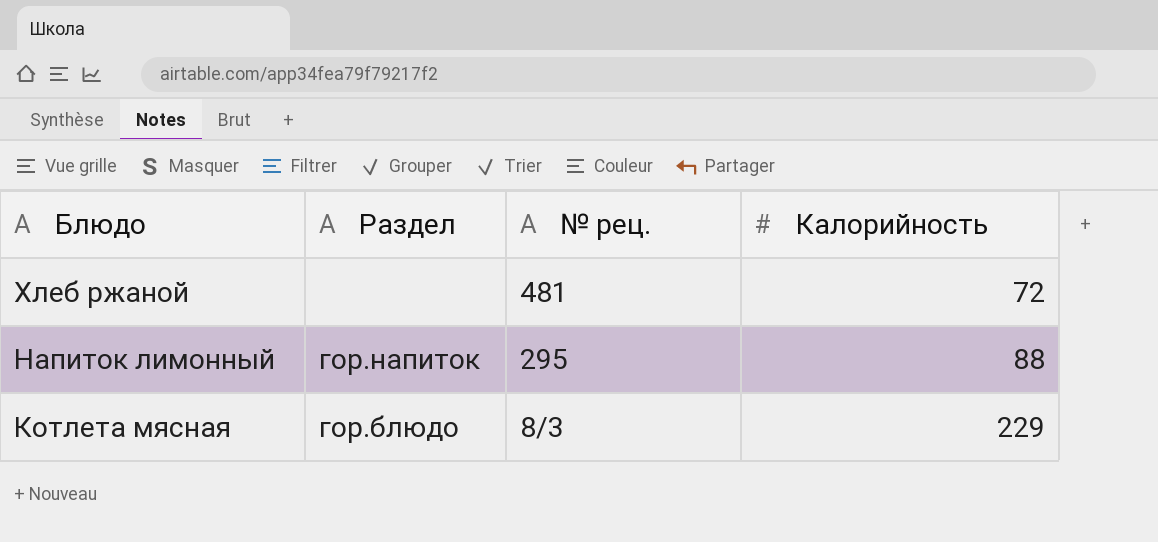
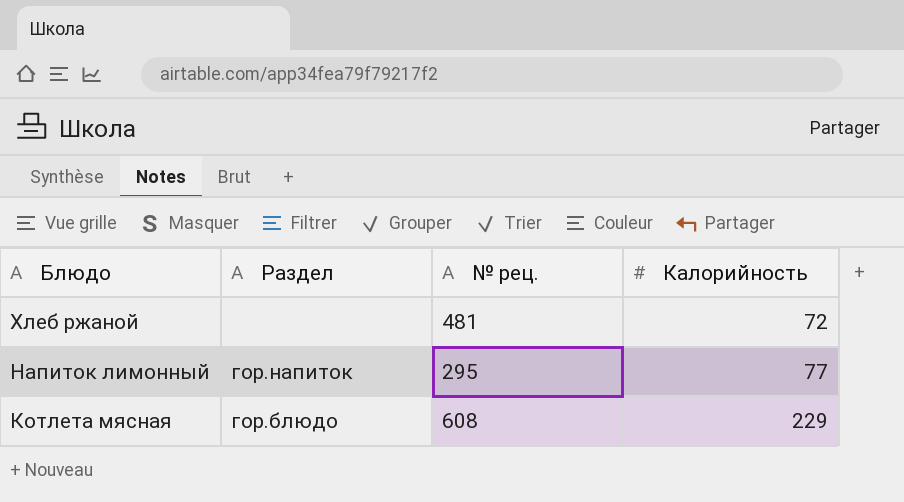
Напиток лимонный | Калорийность: 88 -> 77
Котлета мясная | № рец.: 8/3 -> 608

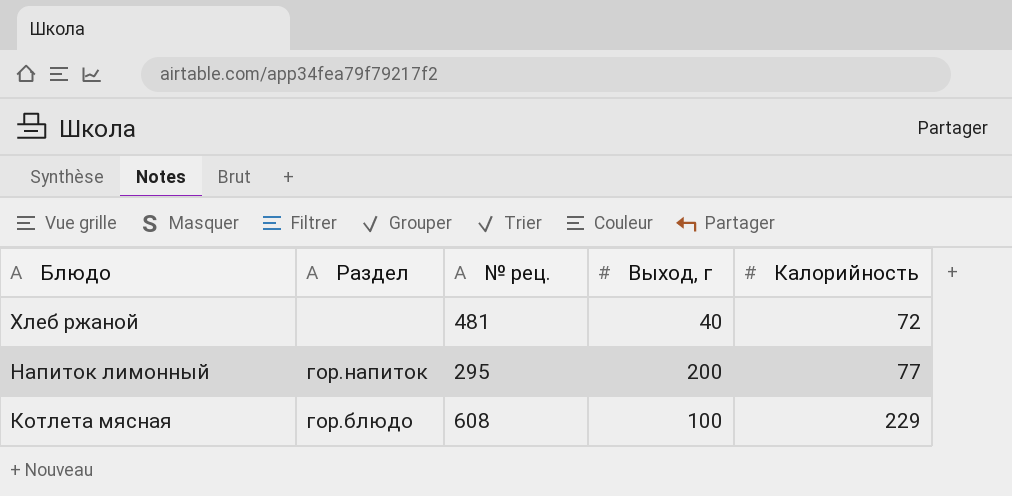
column Выход, г | position: none -> 4

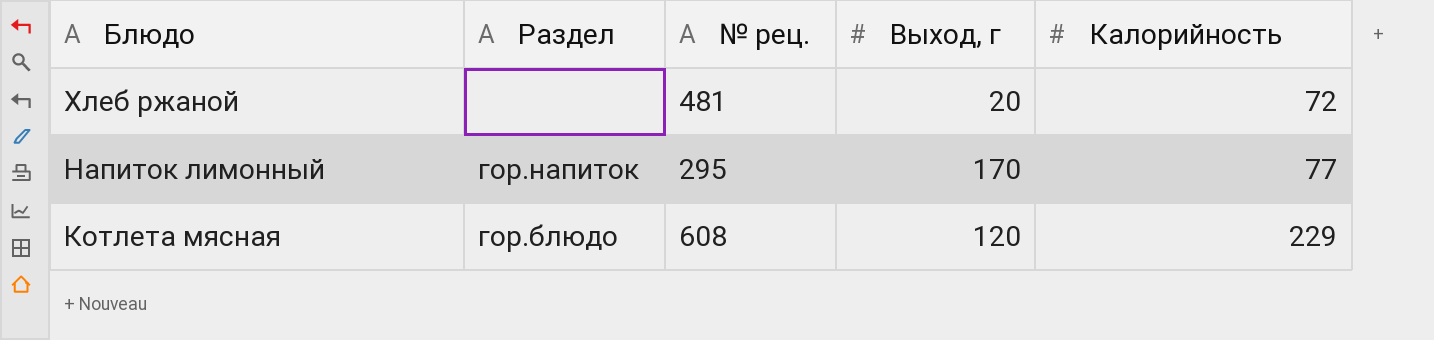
Хлеб ржаной | Выход, г: 40 -> 20
Напиток лимонный | Выход, г: 200 -> 170
Котлета мясная | Выход, г: 100 -> 120

